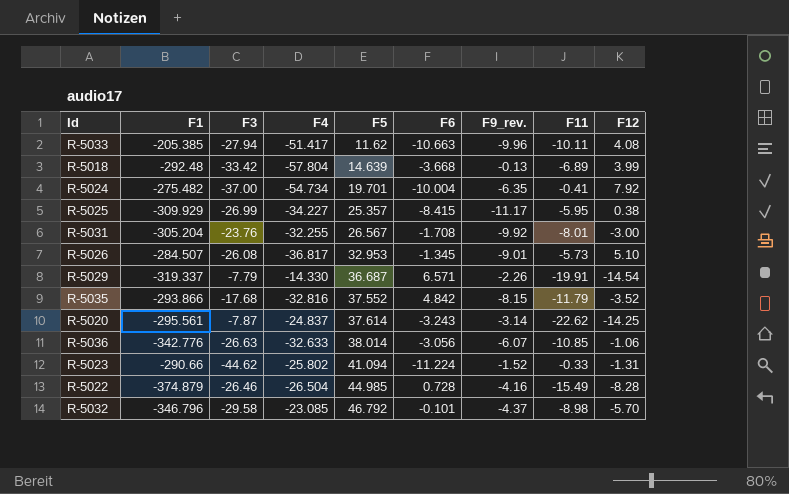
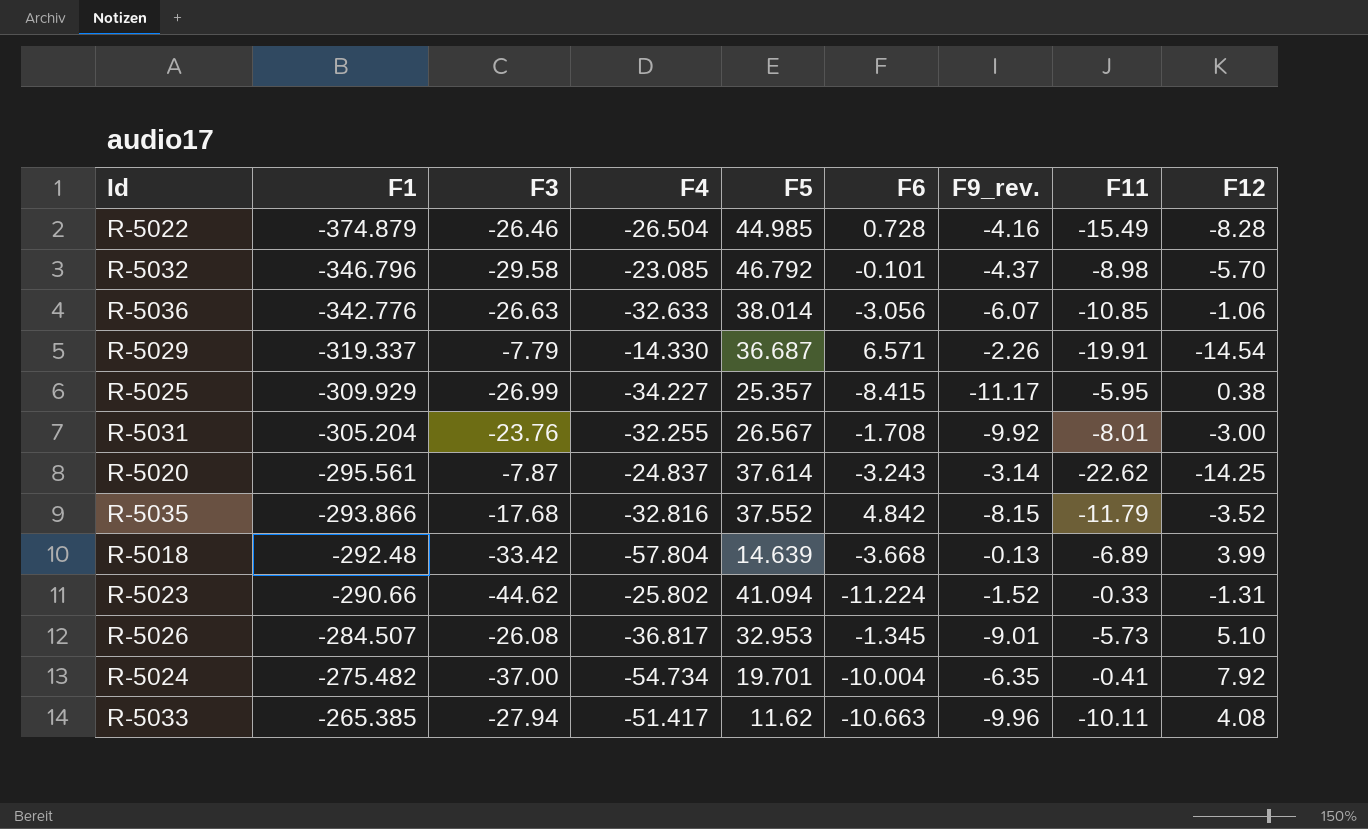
row order: F5 ascending -> F1 ascending
R-5033 | F1: -205.385 -> -265.385

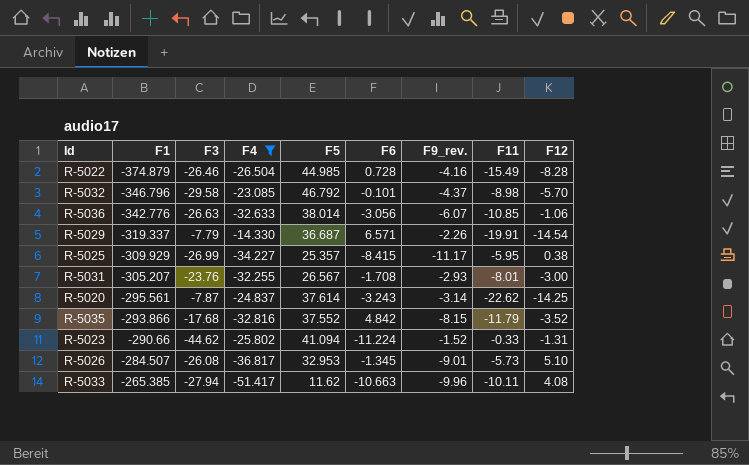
filter: none -> F4 >= -51.417
R-5031 | F1: -305.204 -> -305.207
R-5031 | F9_rev.: -9.92 -> -2.93

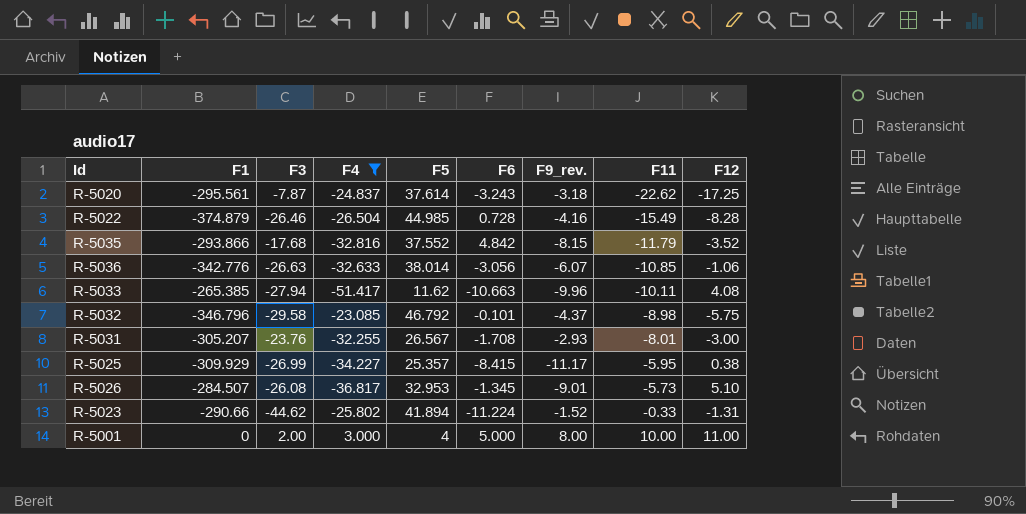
row order: F1 ascending -> F11 ascending
row R-5029: -319.337 | -7.79 | -14.330 | 36.687 | 6.571 | -2.26 | -19.91 | -14.54 -> none
R-5020 | F9_rev.: -3.14 -> -3.18
R-5020 | F12: -14.25 -> -17.25
R-5032 | F12: -5.70 -> -5.75
R-5023 | F5: 41.094 -> 41.894
row R-5001: none -> 0 | 2.00 | 3.000 | 4 | 5.000 | 8.00 | 10.00 | 11.00

